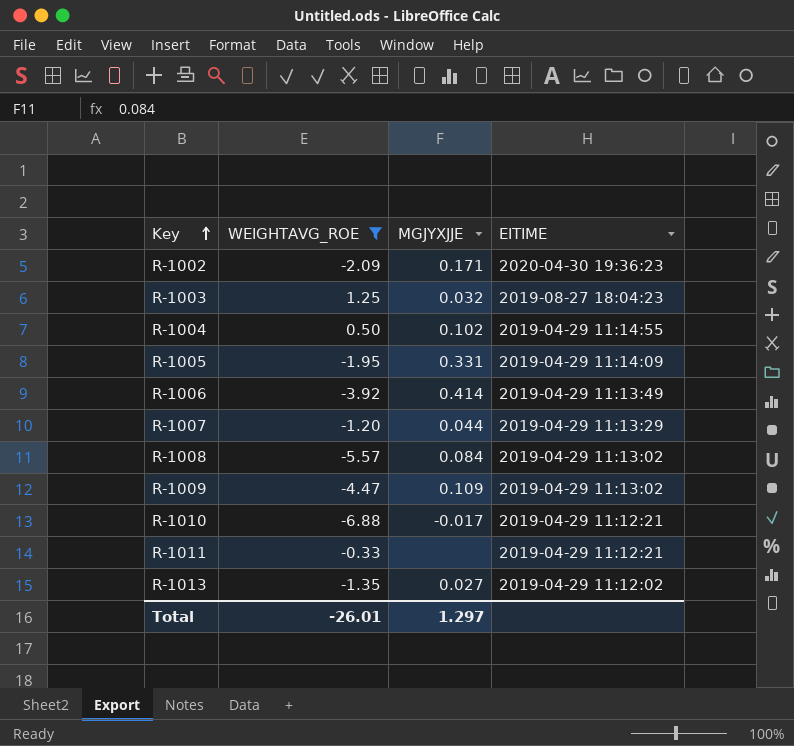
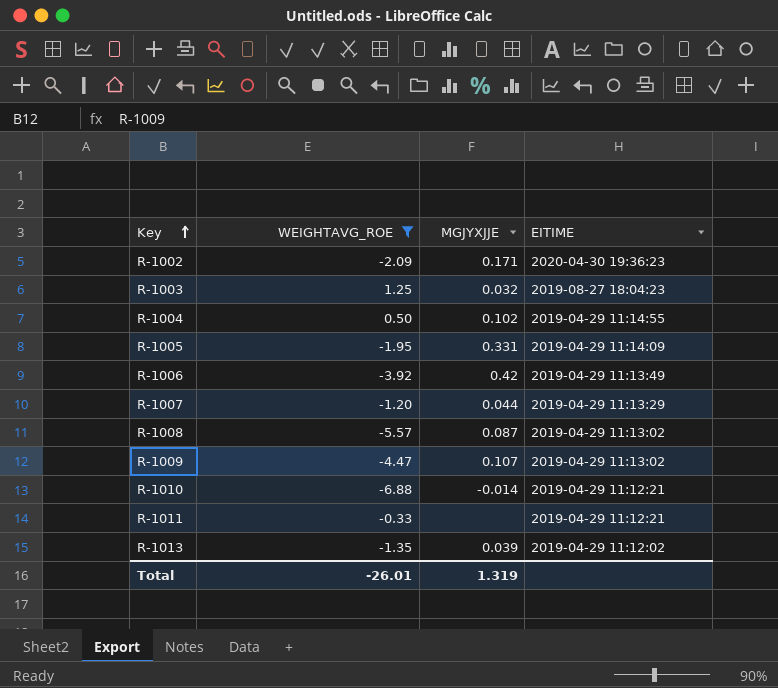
R-1006 | MGJYXJJE: 0.414 -> 0.42
R-1008 | MGJYXJJE: 0.084 -> 0.087
R-1009 | MGJYXJJE: 0.109 -> 0.107
R-1010 | MGJYXJJE: -0.017 -> -0.014
R-1013 | MGJYXJJE: 0.027 -> 0.039
Total | MGJYXJJE: 1.297 -> 1.319

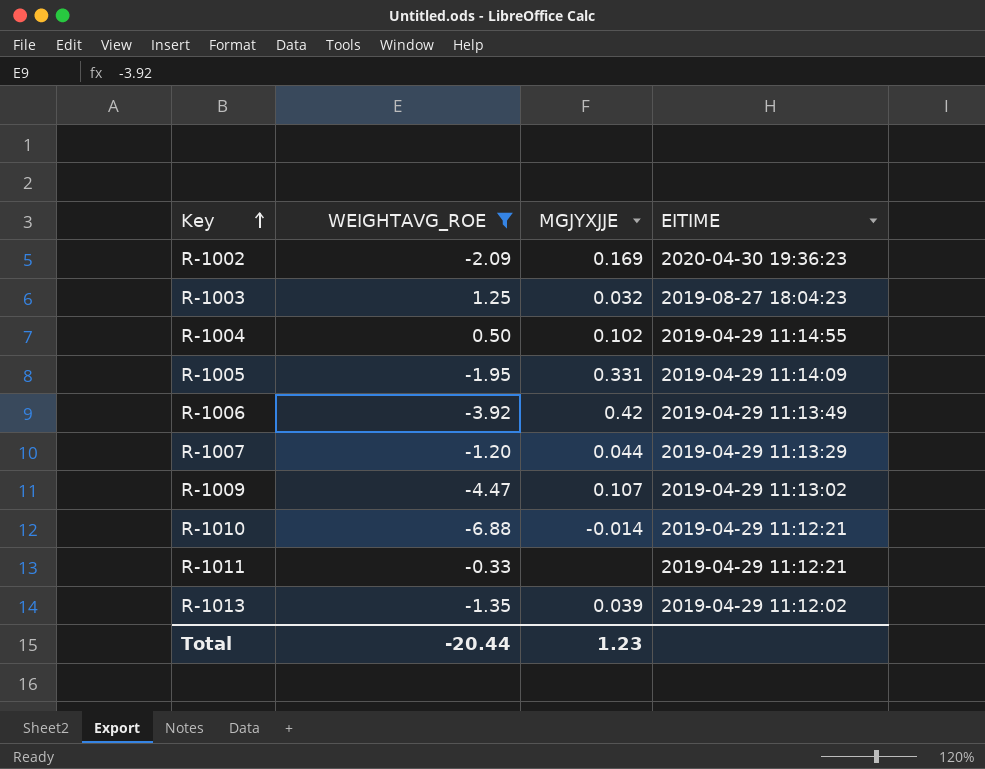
row R-1008: -5.57 | 0.087 | 2019-04-29 11:13:02 -> none
R-1002 | MGJYXJJE: 0.171 -> 0.169
Total | WEIGHTAVG_ROE: -26.01 -> -20.44
Total | MGJYXJJE: 1.319 -> 1.23

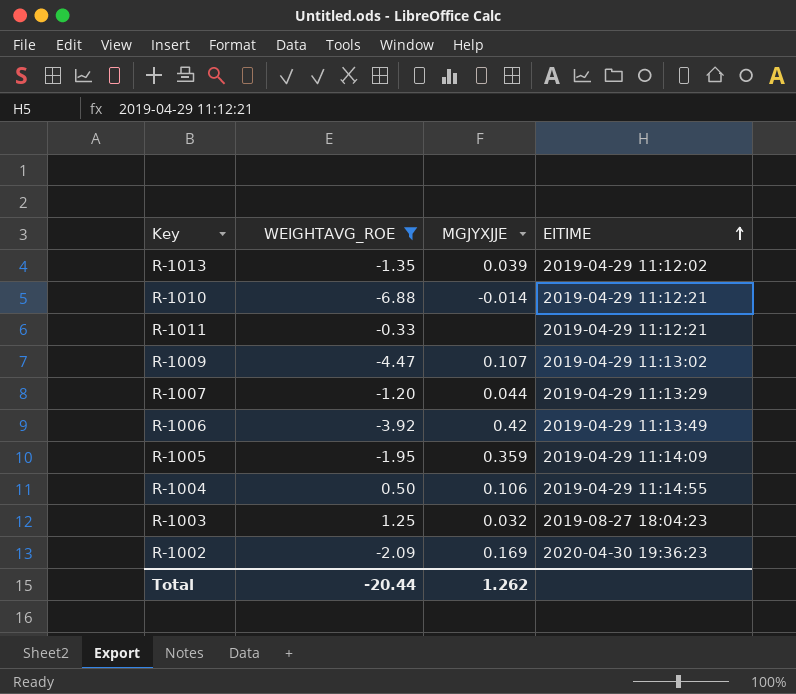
row order: Key ascending -> EITIME ascending
R-1005 | MGJYXJJE: 0.331 -> 0.359
R-1004 | MGJYXJJE: 0.102 -> 0.106
Total | MGJYXJJE: 1.23 -> 1.262

